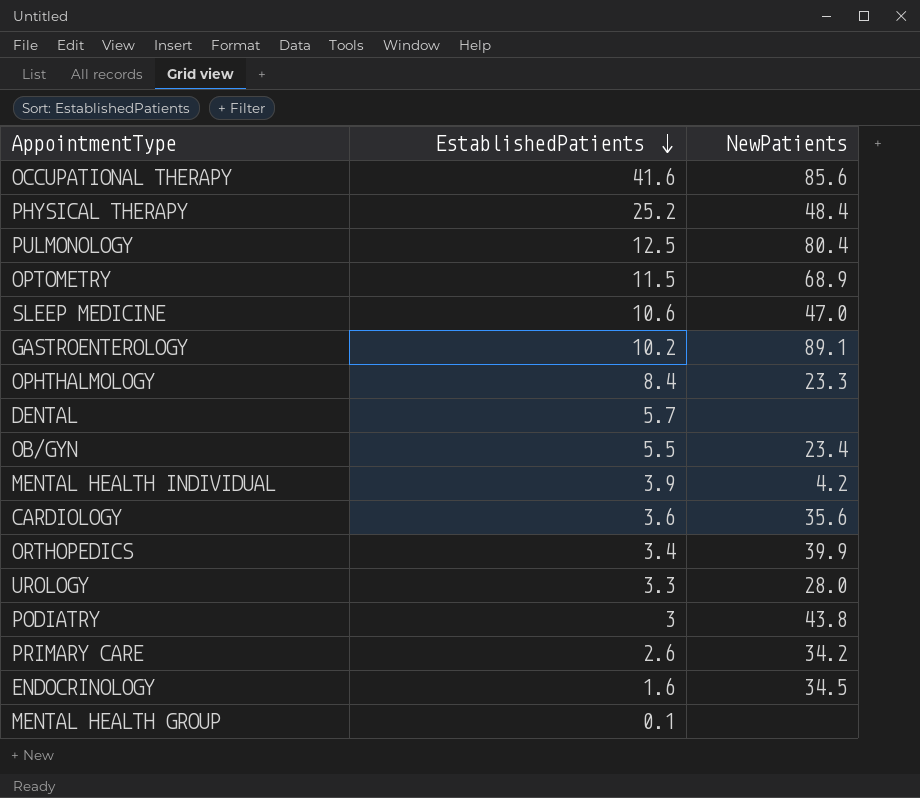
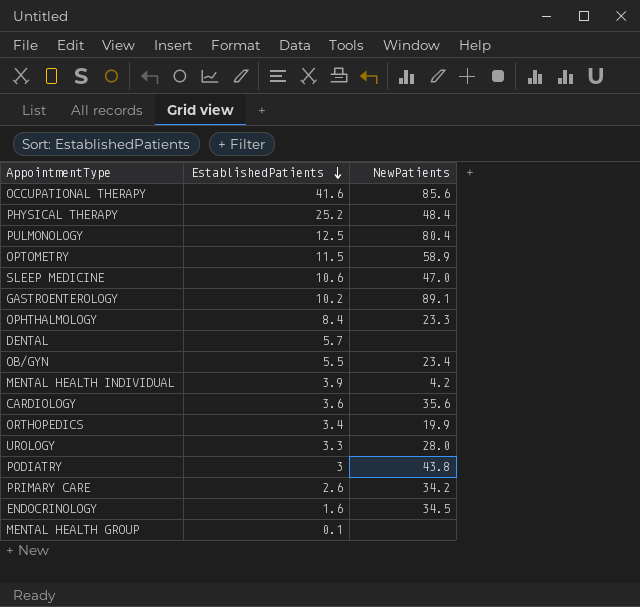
OPTOMETRY | NewPatients: 68.9 -> 58.9
ORTHOPEDICS | NewPatients: 39.9 -> 19.9

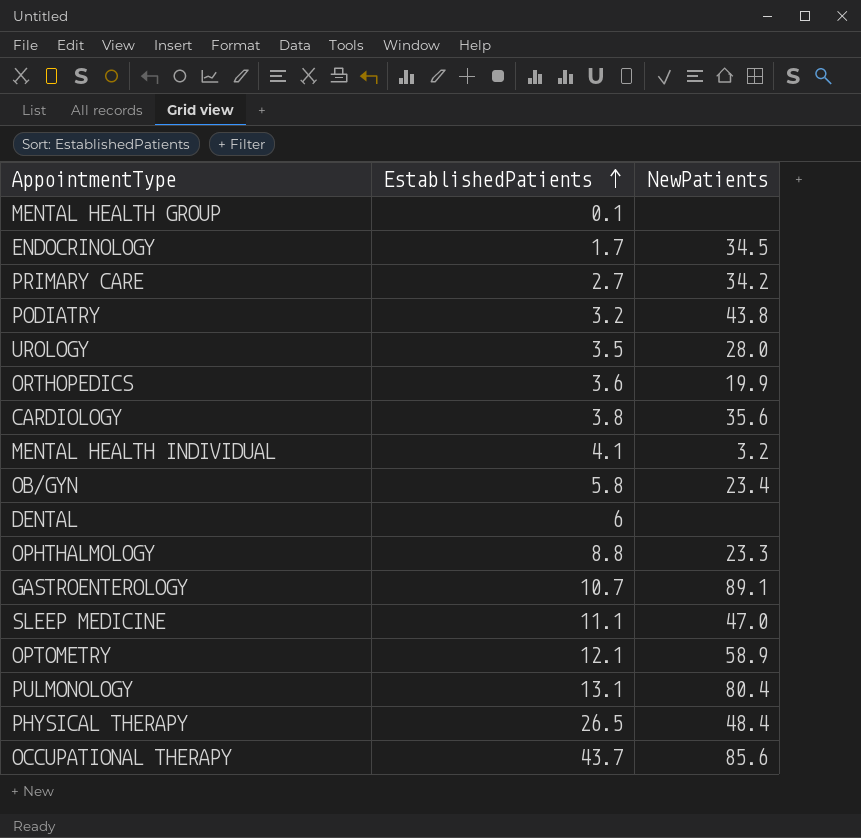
row order: EstablishedPatients descending -> EstablishedPatients ascending
ENDOCRINOLOGY | EstablishedPatients: 1.6 -> 1.7
PRIMARY CARE | EstablishedPatients: 2.6 -> 2.7
PODIATRY | EstablishedPatients: 3 -> 3.2
UROLOGY | EstablishedPatients: 3.3 -> 3.5
ORTHOPEDICS | EstablishedPatients: 3.4 -> 3.6
CARDIOLOGY | EstablishedPatients: 3.6 -> 3.8
MENTAL HEALTH INDIVIDUAL | EstablishedPatients: 3.9 -> 4.1
MENTAL HEALTH INDIVIDUAL | NewPatients: 4.2 -> 3.2
OB/GYN | EstablishedPatients: 5.5 -> 5.8
DENTAL | EstablishedPatients: 5.7 -> 6
OPHTHALMOLOGY | EstablishedPatients: 8.4 -> 8.8
GASTROENTEROLOGY | EstablishedPatients: 10.2 -> 10.7
SLEEP MEDICINE | EstablishedPatients: 10.6 -> 11.1
OPTOMETRY | EstablishedPatients: 11.5 -> 12.1
PULMONOLOGY | EstablishedPatients: 12.5 -> 13.1
PHYSICAL THERAPY | EstablishedPatients: 25.2 -> 26.5
OCCUPATIONAL THERAPY | EstablishedPatients: 41.6 -> 43.7

